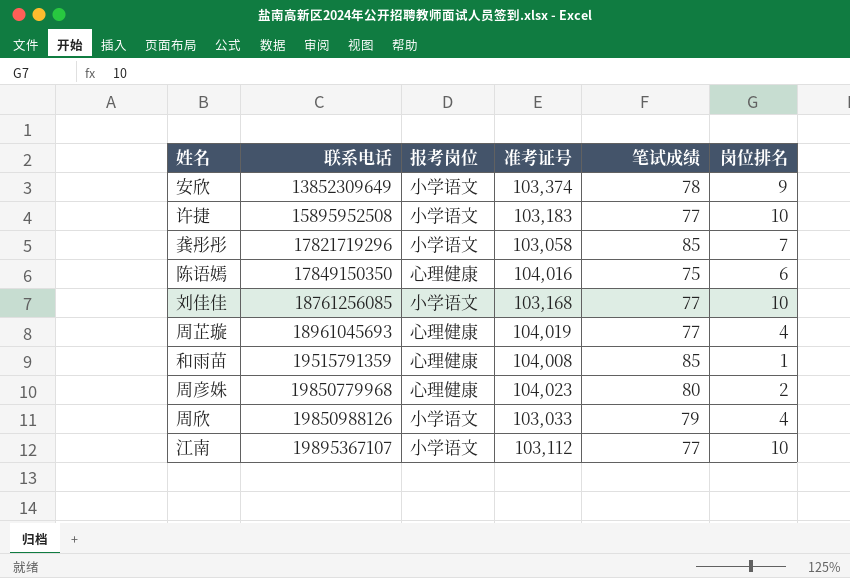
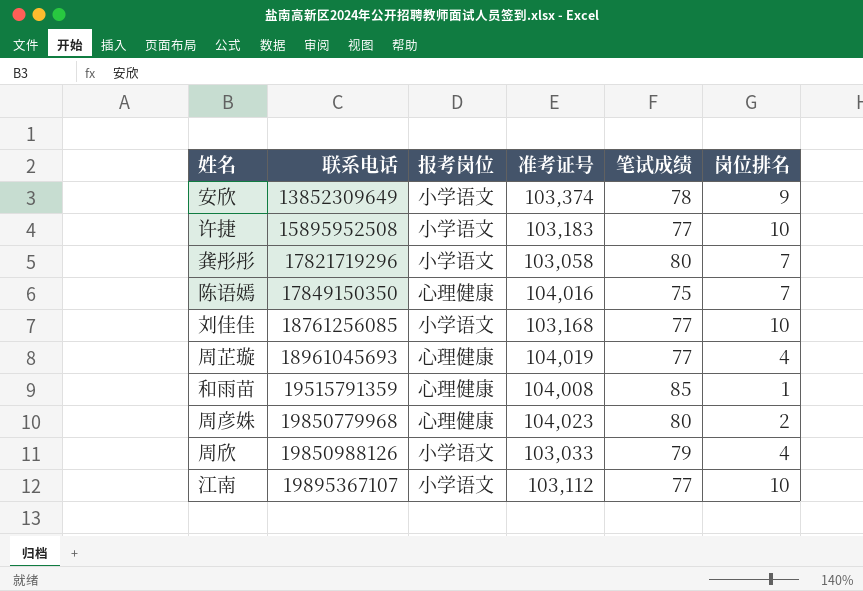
龚彤彤 | 笔试成绩: 85 -> 80
陈语嫣 | 岗位排名: 6 -> 7

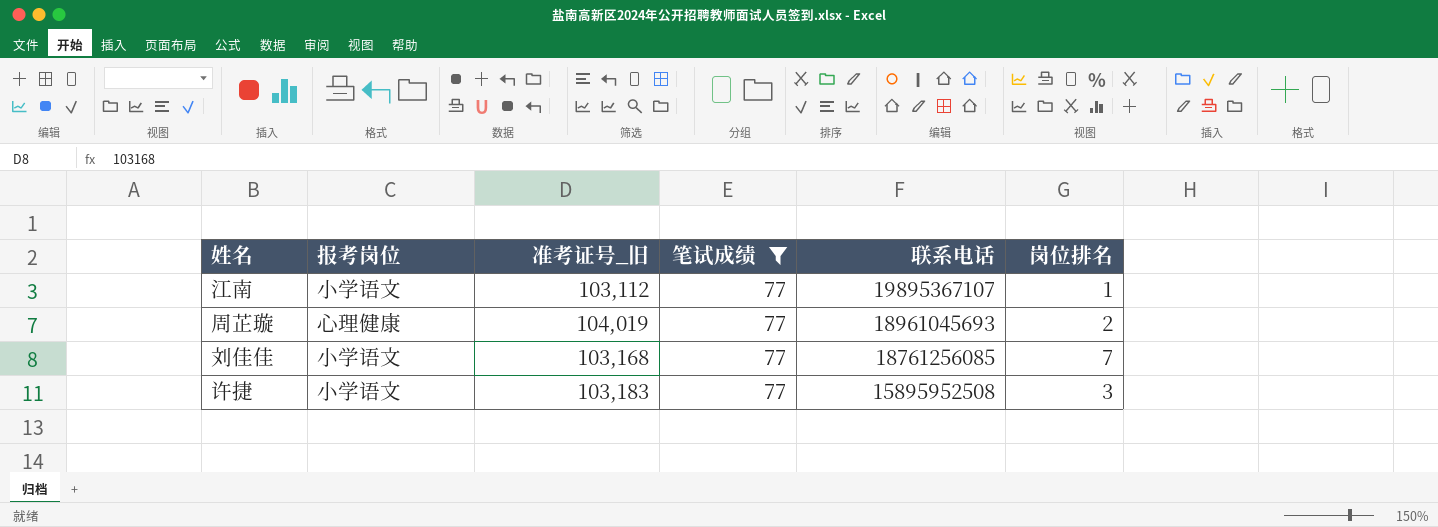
filter: none -> 笔试成绩 = 77
row order: 联系电话 ascending -> 联系电话 descending
column name: 准考证号 -> 准考证号_旧
column 联系电话 | position: 2 -> 5
江南 | 岗位排名: 10 -> 1
周芷璇 | 岗位排名: 4 -> 2
刘佳佳 | 岗位排名: 10 -> 7
许捷 | 岗位排名: 10 -> 3

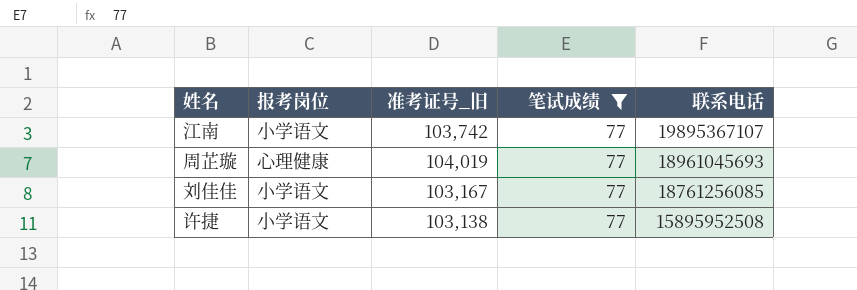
column 岗位排名 | position: 6 -> none
江南 | 准考证号_旧: 103,112 -> 103,742
刘佳佳 | 准考证号_旧: 103,168 -> 103,167
许捷 | 准考证号_旧: 103,183 -> 103,138

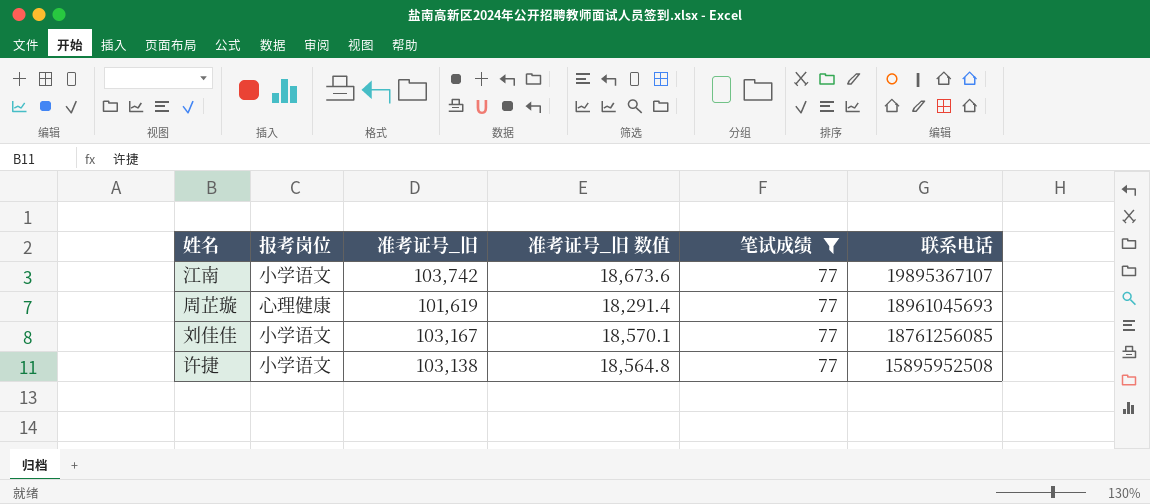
column 准考证号_旧 数值 | formula: none -> [准考证号_旧] * 0.18
周芷璇 | 准考证号_旧: 104,019 -> 101,619

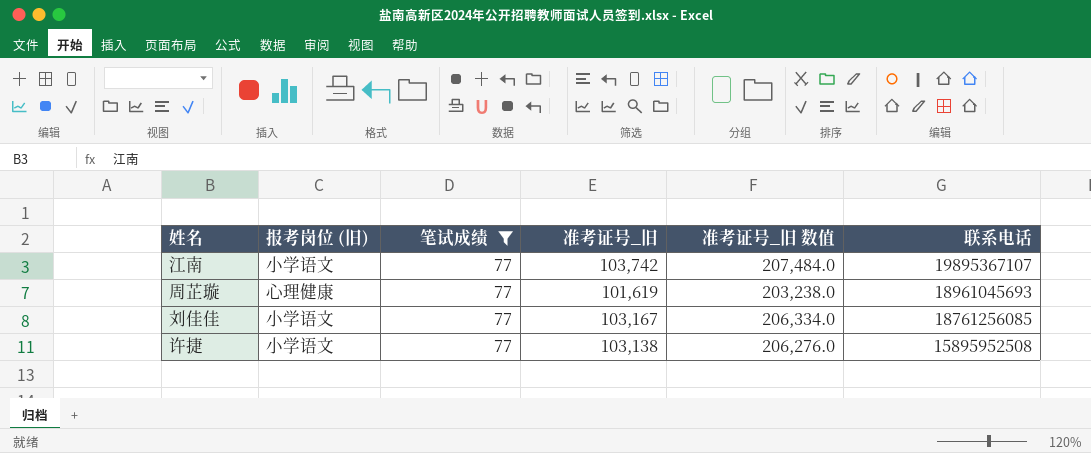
column name: 报考岗位 -> 报考岗位 (旧)
column 笔试成绩 | position: 5 -> 3
column 准考证号_旧 数值 | formula: [准考证号_旧] * 0.18 -> [准考证号_旧] * 2

